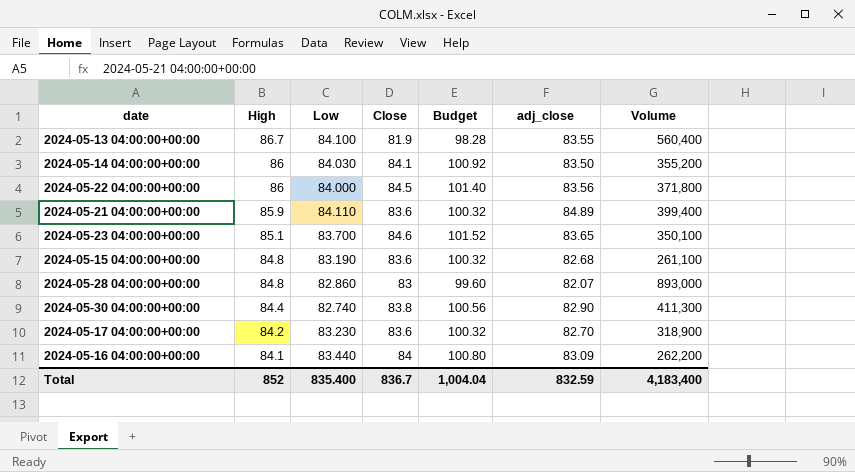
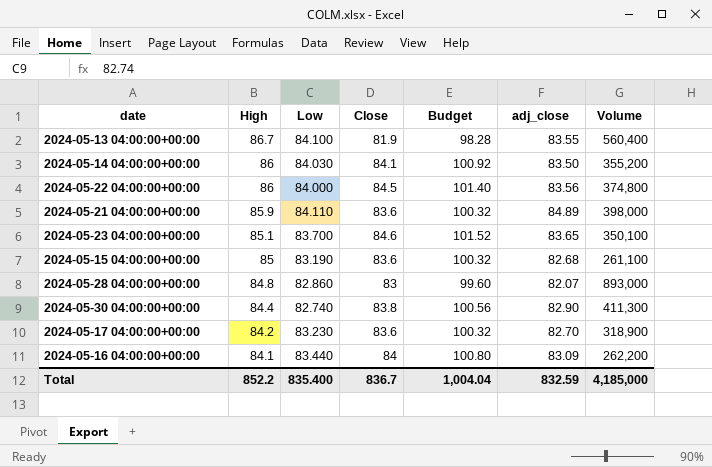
2024-05-22 04:00:00+00:00 | Volume: 371,800 -> 374,800
2024-05-21 04:00:00+00:00 | Volume: 399,400 -> 398,000
2024-05-15 04:00:00+00:00 | High: 84.8 -> 85
Total | High: 852 -> 852.2
Total | Volume: 4,183,400 -> 4,185,000

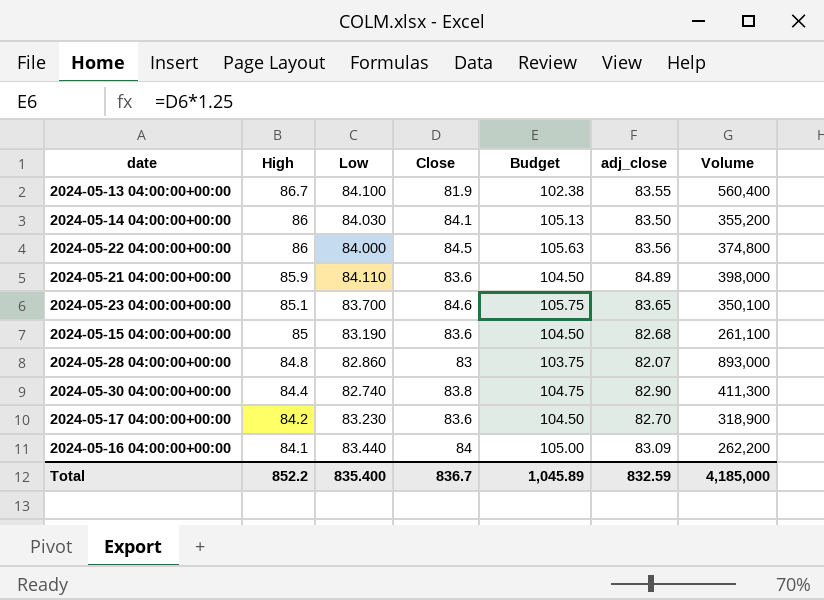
column Budget | formula: [Close] * 1.2 -> [Close] * 1.25
Total | Budget: 1,004.04 -> 1,045.89

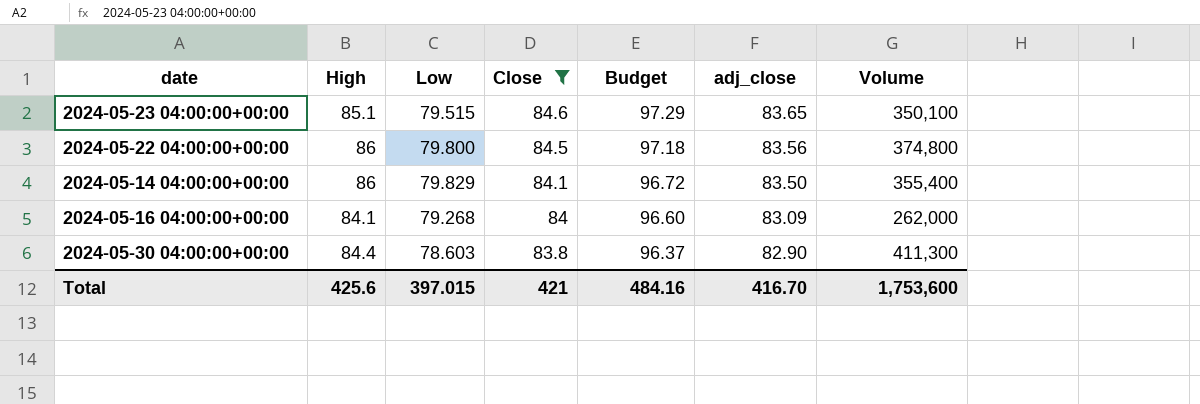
filter: none -> Close >= 83.8
row order: High descending -> Close descending
column Budget | formula: [Close] * 1.25 -> [Close] * 1.15
2024-05-23 04:00:00+00:00 | Low: 83.700 -> 79.515
2024-05-22 04:00:00+00:00 | Low: 84.000 -> 79.800
2024-05-14 04:00:00+00:00 | Low: 84.030 -> 79.829
2024-05-14 04:00:00+00:00 | Volume: 355,200 -> 355,400
2024-05-16 04:00:00+00:00 | Low: 83.440 -> 79.268
2024-05-16 04:00:00+00:00 | Volume: 262,200 -> 262,000
2024-05-30 04:00:00+00:00 | Low: 82.740 -> 78.603
Total | High: 852.2 -> 425.6
Total | Low: 835.400 -> 397.015
Total | Close: 836.7 -> 421
Total | Budget: 1,045.89 -> 484.16
Total | adj_close: 832.59 -> 416.70
Total | Volume: 4,185,000 -> 1,753,600

